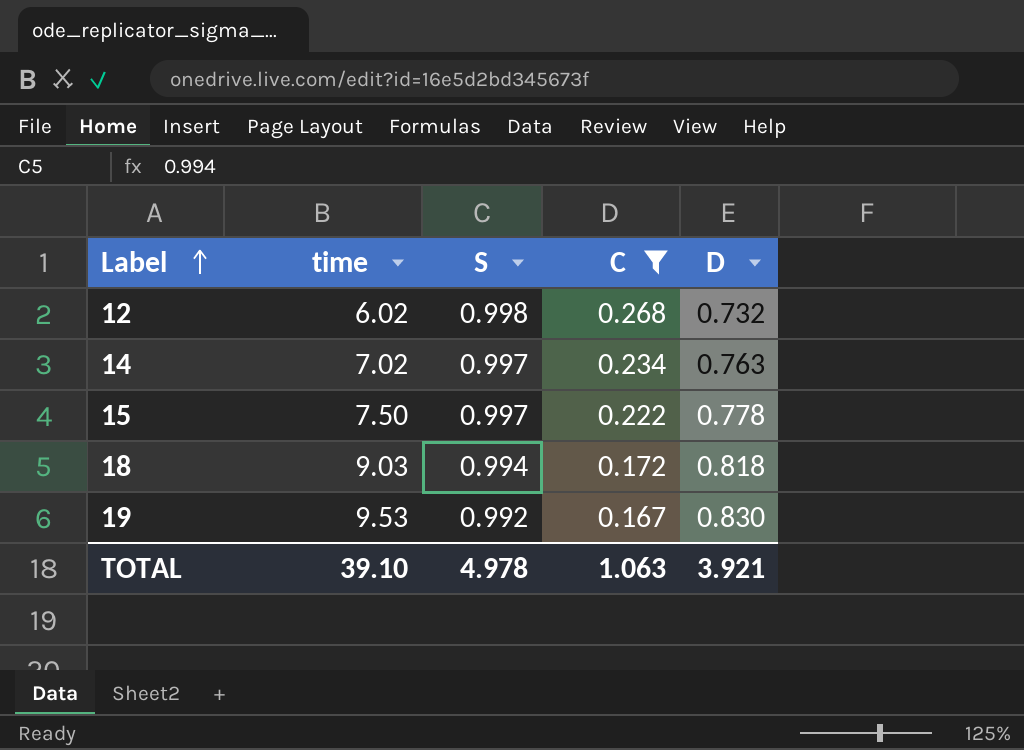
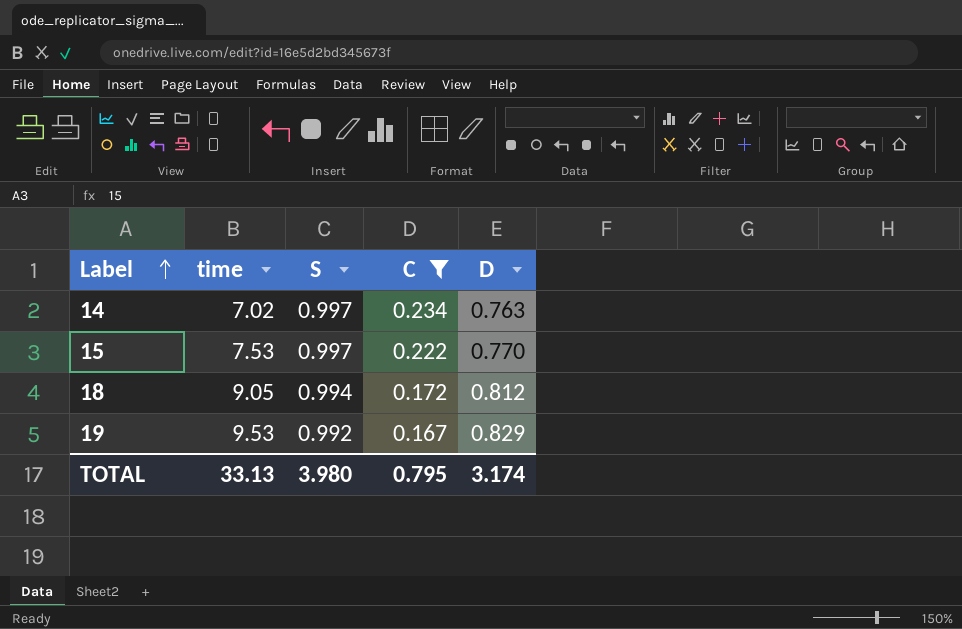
row 12: 6.02 | 0.998 | 0.268 | 0.732 -> none
15 | time: 7.50 -> 7.53
15 | D: 0.778 -> 0.770
18 | time: 9.03 -> 9.05
18 | D: 0.818 -> 0.812
19 | D: 0.830 -> 0.829
TOTAL | time: 39.10 -> 33.13
TOTAL | S: 4.978 -> 3.980
TOTAL | C: 1.063 -> 0.795
TOTAL | D: 3.921 -> 3.174

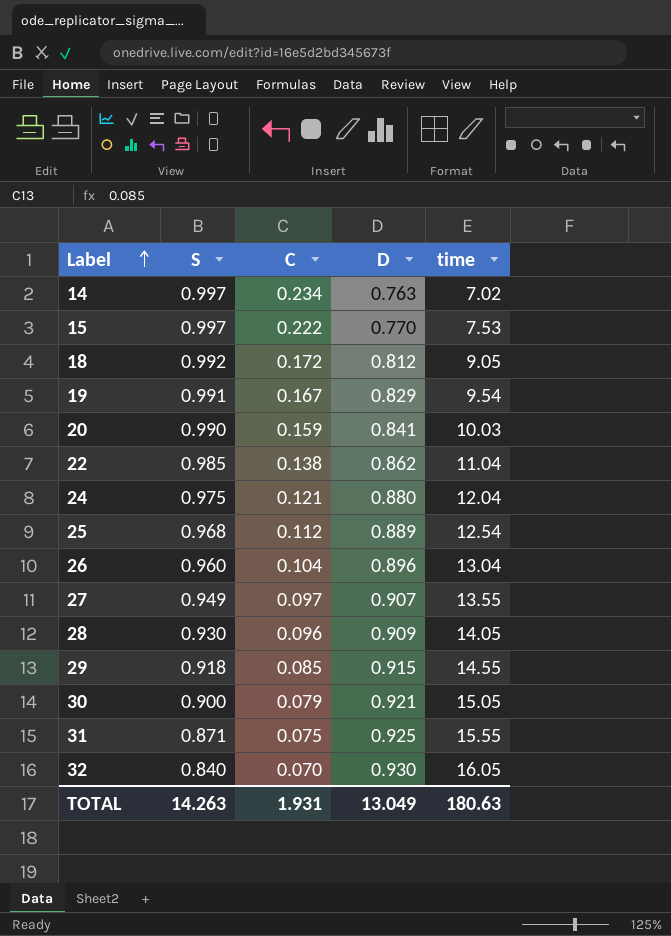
filter: C >= 0.167 -> none
column time | position: 2 -> 5
18 | S: 0.994 -> 0.992
19 | S: 0.992 -> 0.991
19 | time: 9.53 -> 9.54
TOTAL | S: 3.980 -> 14.263
TOTAL | C: 0.795 -> 1.931
TOTAL | D: 3.174 -> 13.049
TOTAL | time: 33.13 -> 180.63

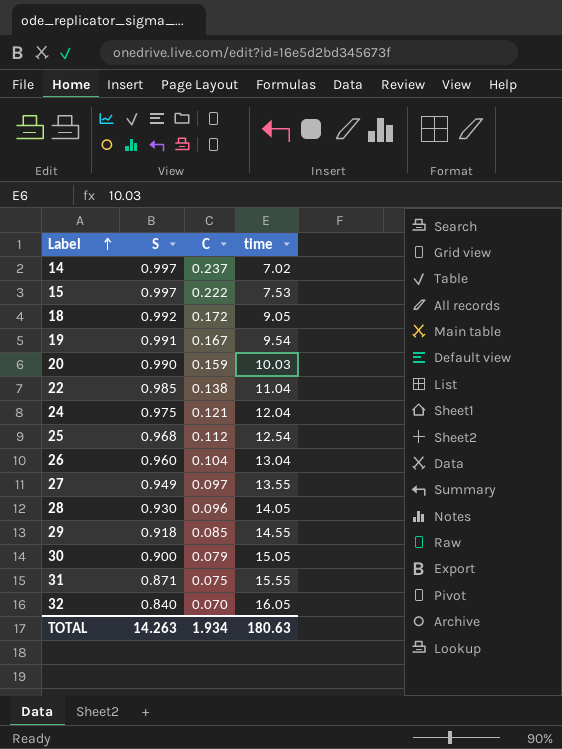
column D | position: 4 -> none
14 | C: 0.234 -> 0.237
TOTAL | C: 1.931 -> 1.934

